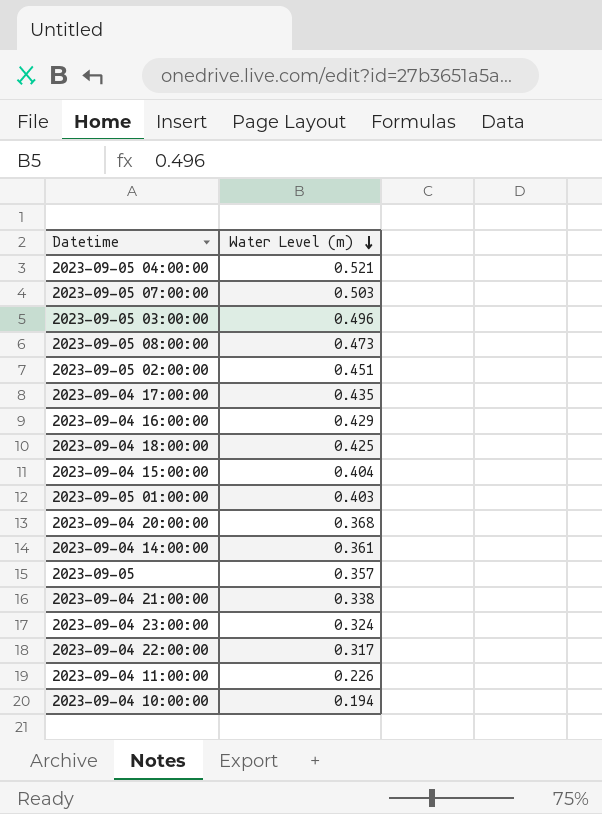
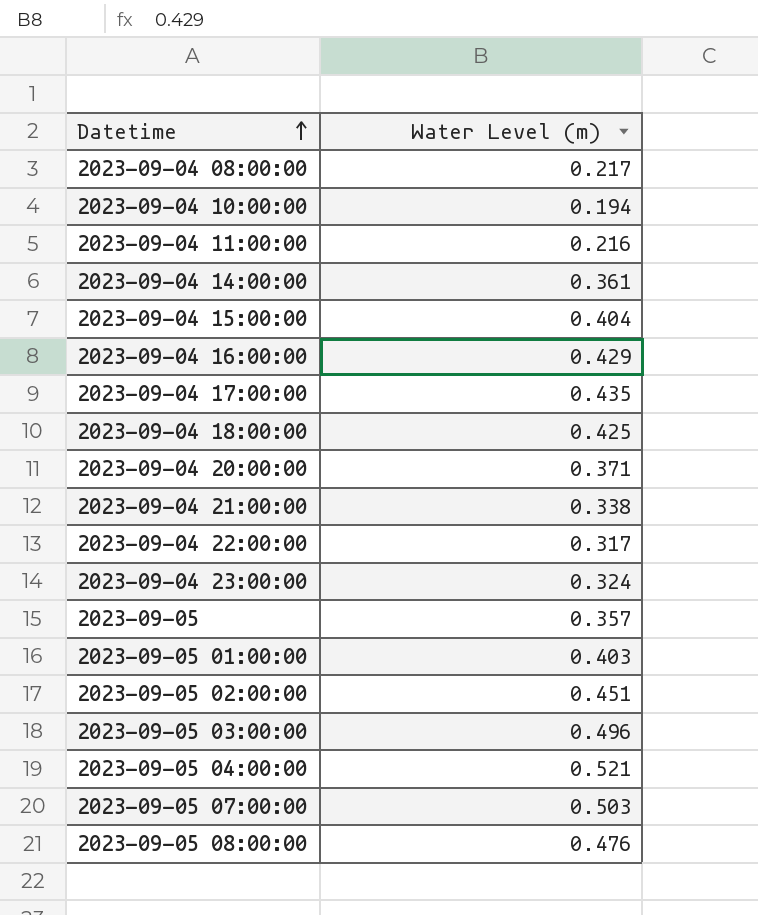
row order: Water Level (m) descending -> Datetime ascending
row 2023-09-04 08:00:00: none -> 0.217
2023-09-04 11:00:00 | Water Level (m): 0.226 -> 0.216
2023-09-04 20:00:00 | Water Level (m): 0.368 -> 0.371
2023-09-05 08:00:00 | Water Level (m): 0.473 -> 0.476

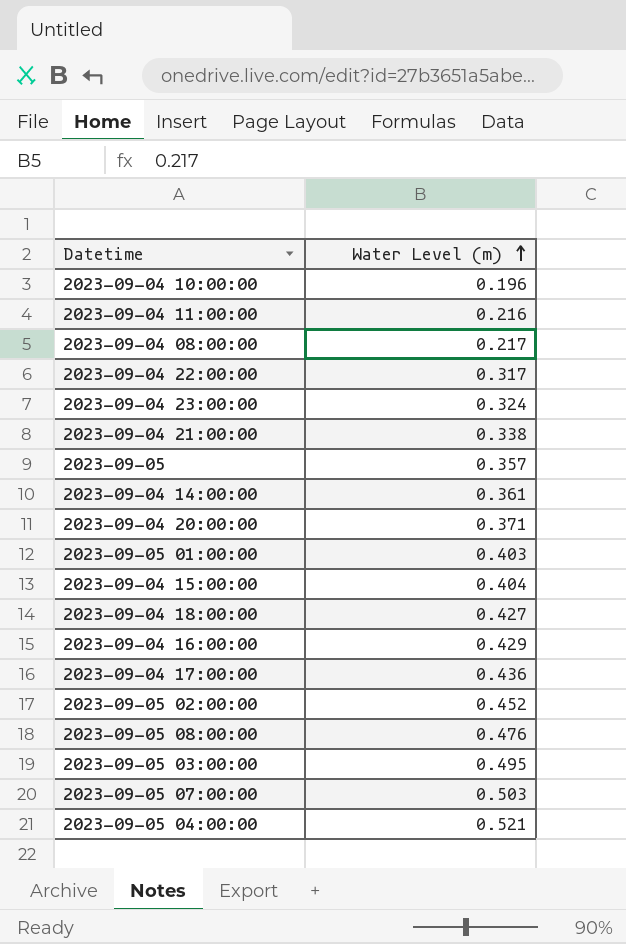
row order: Datetime ascending -> Water Level (m) ascending
2023-09-04 10:00:00 | Water Level (m): 0.194 -> 0.196
2023-09-04 18:00:00 | Water Level (m): 0.425 -> 0.427
2023-09-04 17:00:00 | Water Level (m): 0.435 -> 0.436
2023-09-05 02:00:00 | Water Level (m): 0.451 -> 0.452
2023-09-05 03:00:00 | Water Level (m): 0.496 -> 0.495

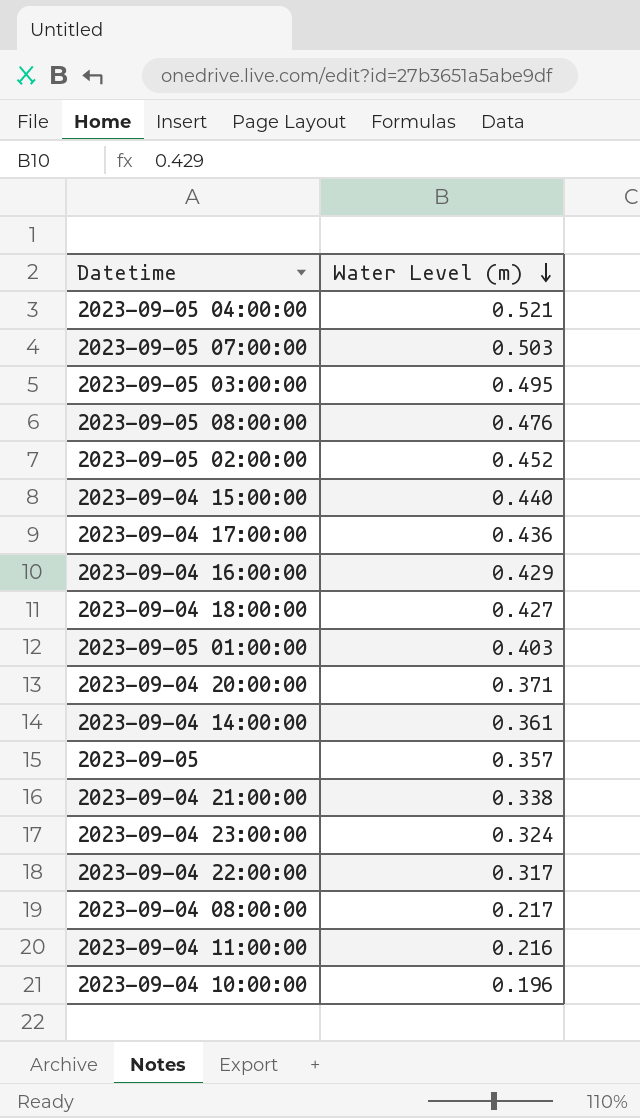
row order: Water Level (m) ascending -> Water Level (m) descending
2023-09-04 15:00:00 | Water Level (m): 0.404 -> 0.440

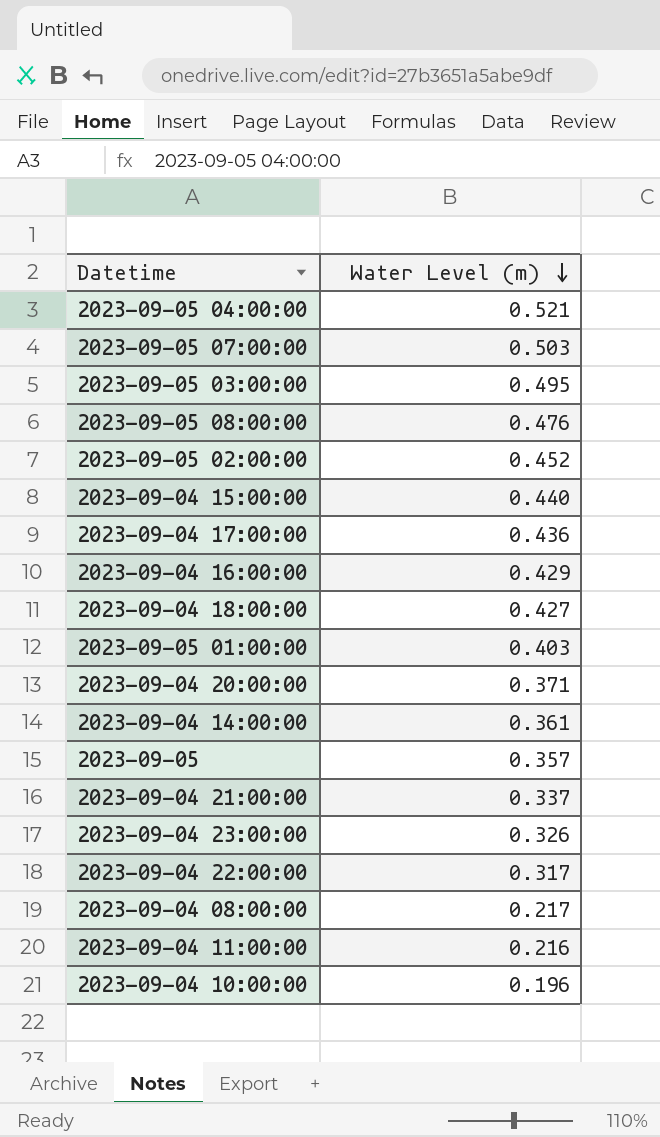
2023-09-04 21:00:00 | Water Level (m): 0.338 -> 0.337
2023-09-04 23:00:00 | Water Level (m): 0.324 -> 0.326

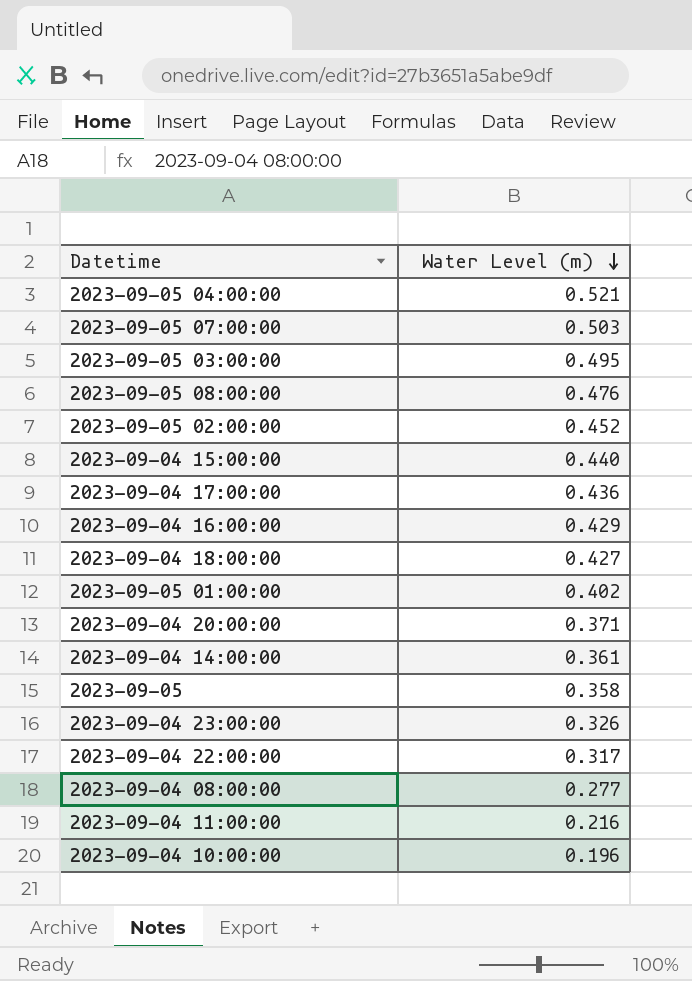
row 2023-09-04 21:00:00: 0.337 -> none
2023-09-05 01:00:00 | Water Level (m): 0.403 -> 0.402
2023-09-05 | Water Level (m): 0.357 -> 0.358
2023-09-04 08:00:00 | Water Level (m): 0.217 -> 0.277

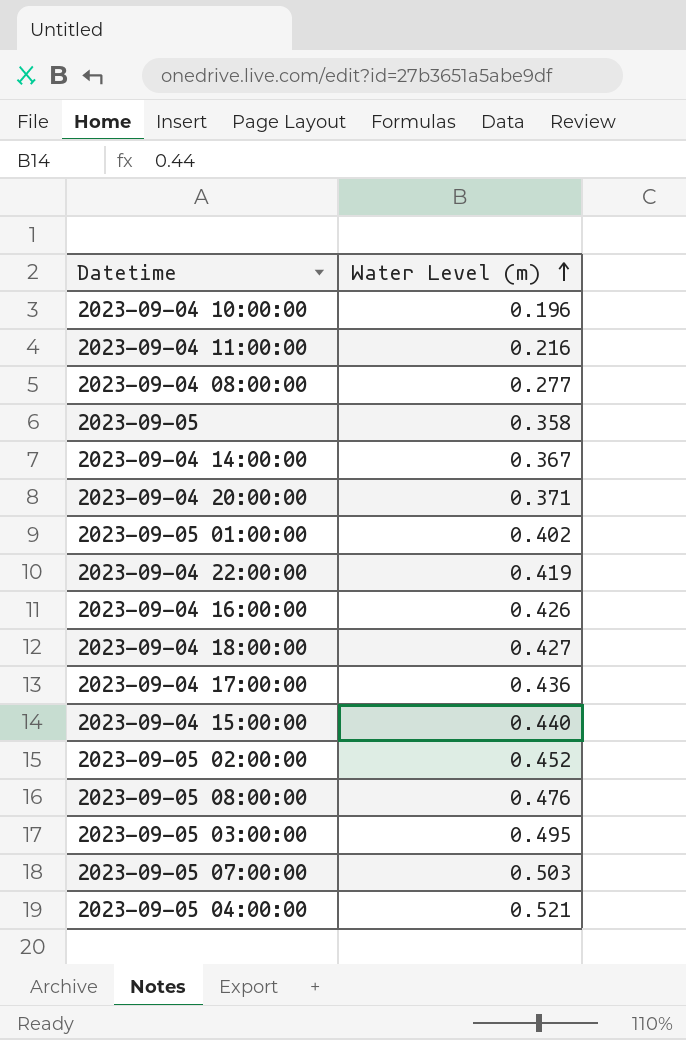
row order: Water Level (m) descending -> Water Level (m) ascending
row 2023-09-04 23:00:00: 0.326 -> none
2023-09-04 14:00:00 | Water Level (m): 0.361 -> 0.367
2023-09-04 22:00:00 | Water Level (m): 0.317 -> 0.419
2023-09-04 16:00:00 | Water Level (m): 0.429 -> 0.426

